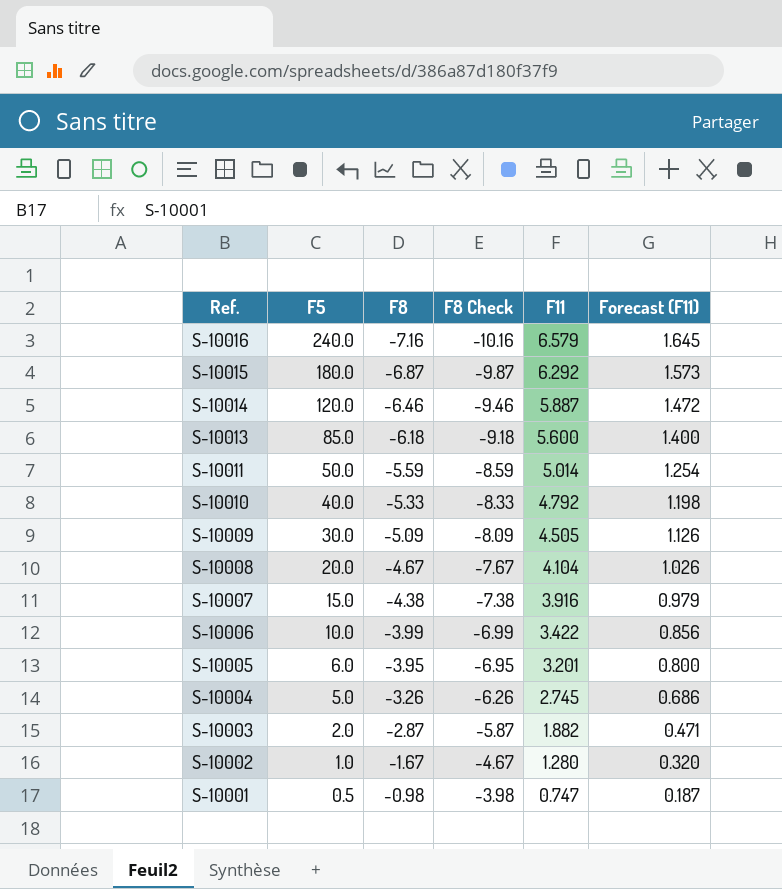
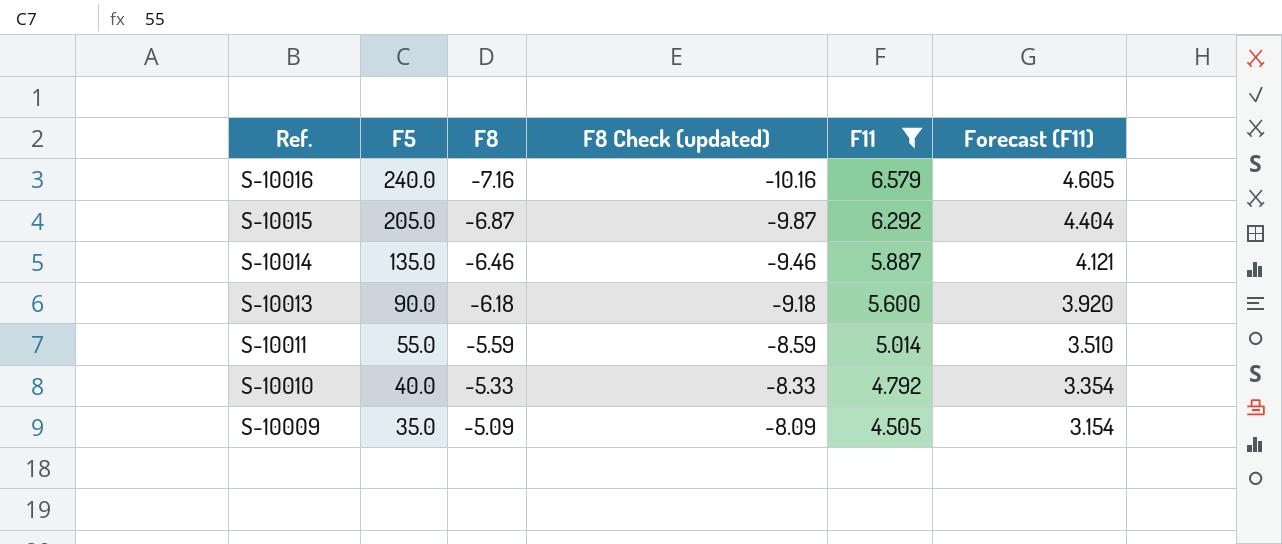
filter: none -> F11 >= 4.505
column name: F8 Check -> F8 Check (updated)
column Forecast (F11) | formula: [F11] * 0.25 -> [F11] * 0.7
S-10015 | F5: 180.0 -> 205.0
S-10014 | F5: 120.0 -> 135.0
S-10013 | F5: 85.0 -> 90.0
S-10011 | F5: 50.0 -> 55.0
S-10009 | F5: 30.0 -> 35.0

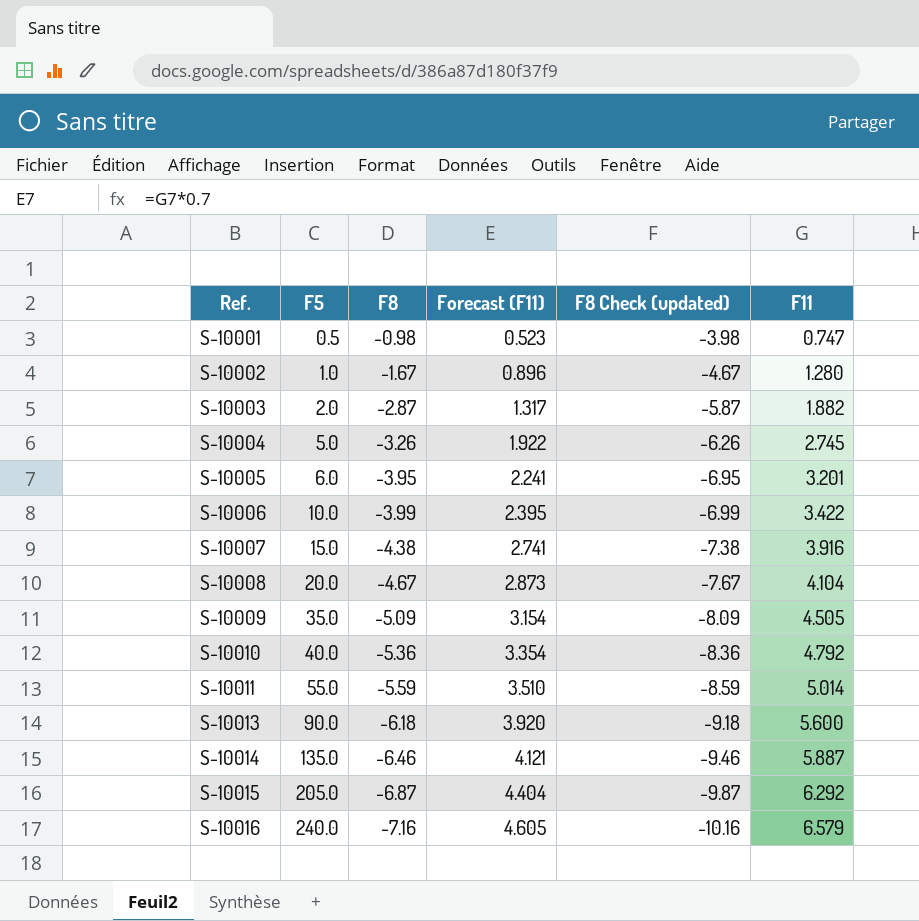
filter: F11 >= 4.505 -> none
row order: Ref. descending -> Ref. ascending
column Forecast (F11) | position: 6 -> 4
S-10010 | F8: -5.33 -> -5.36
S-10010 | F8 Check (updated): -8.33 -> -8.36

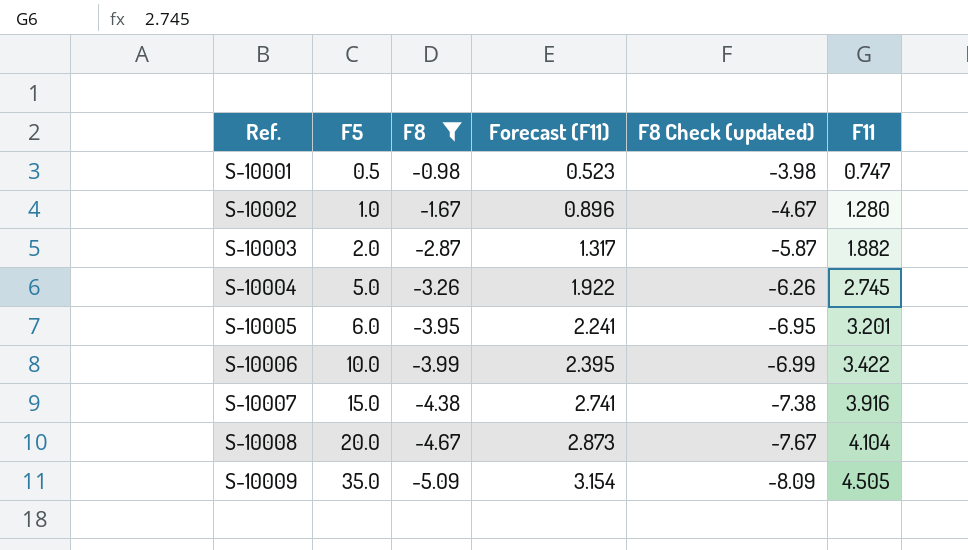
filter: none -> F8 >= -5.09

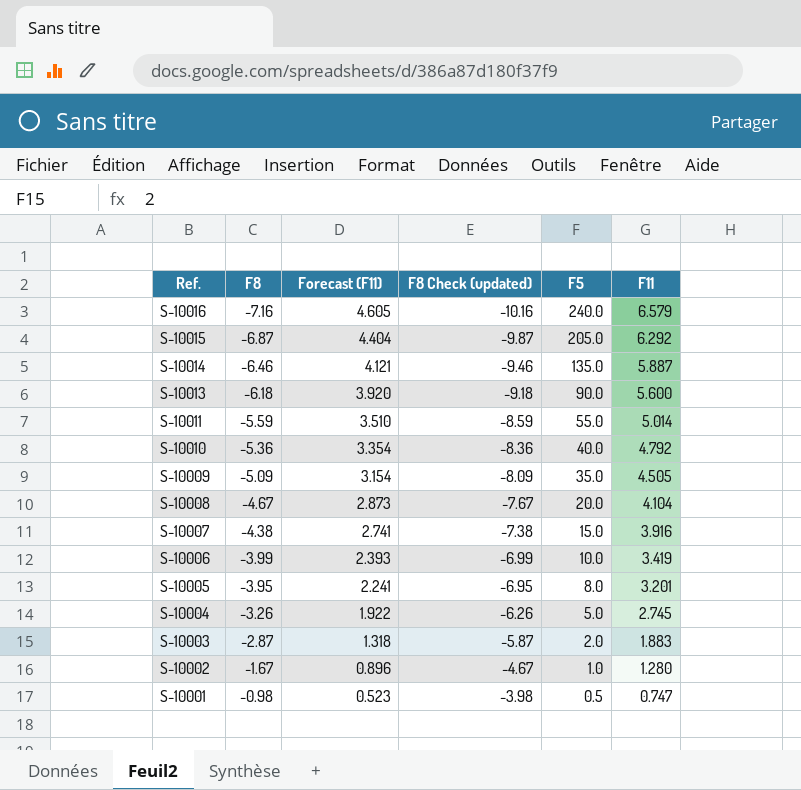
filter: F8 >= -5.09 -> none
row order: Ref. ascending -> Ref. descending
column F5 | position: 2 -> 5
S-10006 | Forecast (F11): 2.395 -> 2.393
S-10006 | F11: 3.422 -> 3.419
S-10005 | F5: 6.0 -> 8.0
S-10003 | Forecast (F11): 1.317 -> 1.318
S-10003 | F11: 1.882 -> 1.883

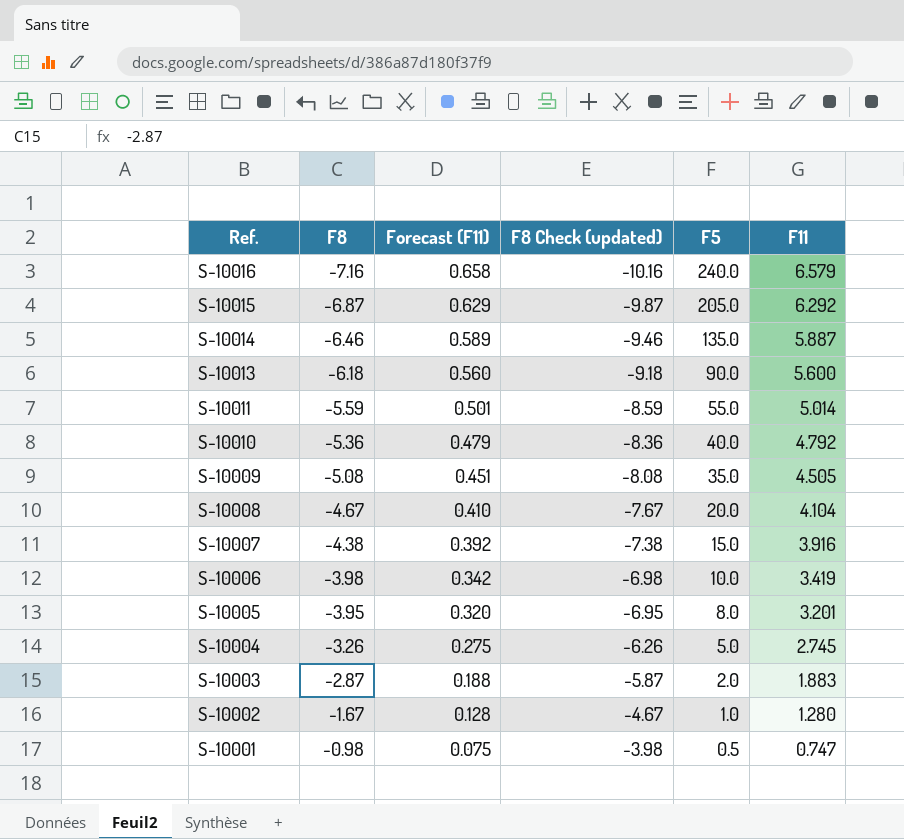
column Forecast (F11) | formula: [F11] * 0.7 -> [F11] * 0.1
S-10009 | F8: -5.09 -> -5.08
S-10009 | F8 Check (updated): -8.09 -> -8.08
S-10006 | F8: -3.99 -> -3.98
S-10006 | F8 Check (updated): -6.99 -> -6.98

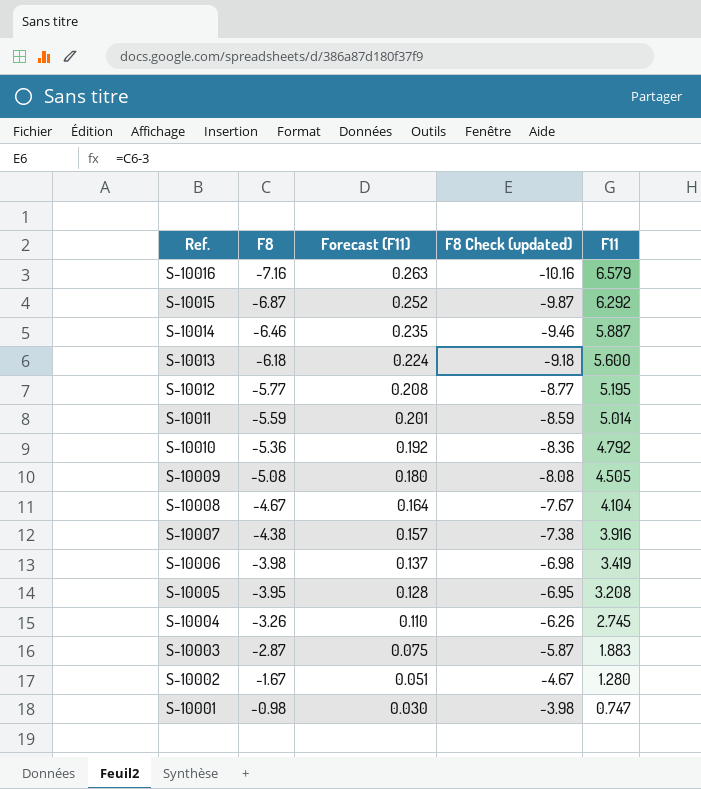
column F5 | position: 5 -> none
column Forecast (F11) | formula: [F11] * 0.1 -> [F11] * 0.04
row S-10012: none -> -5.77 | 0.208 | -8.77 | 5.195
S-10005 | F11: 3.201 -> 3.208

